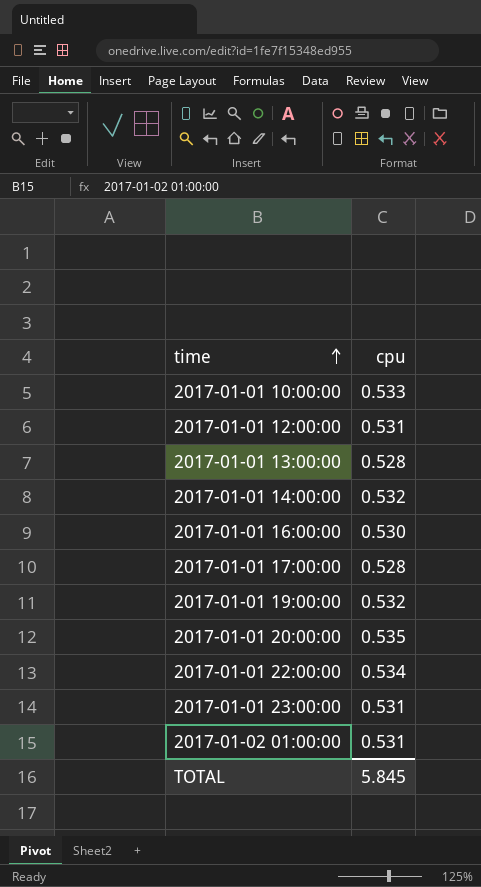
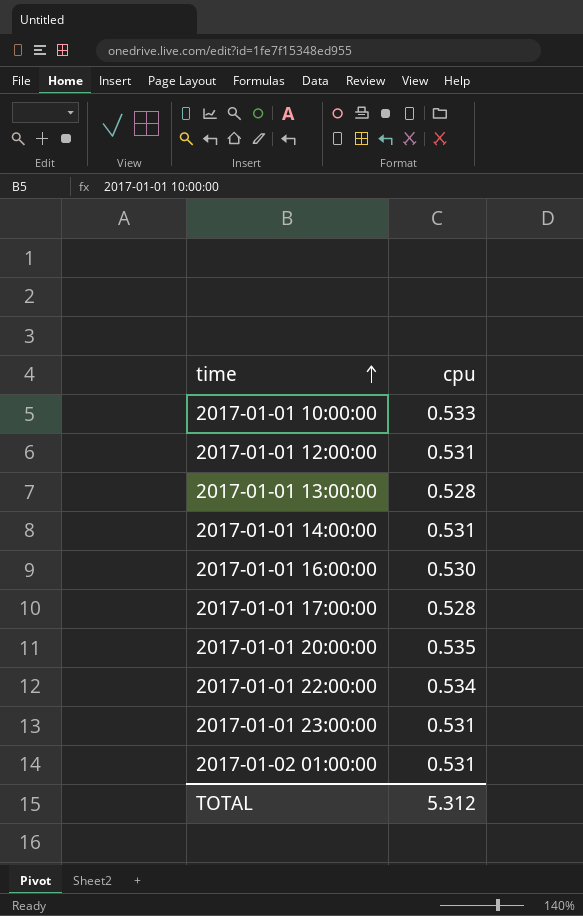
row 2017-01-01 19:00:00: 0.532 -> none
2017-01-01 14:00:00 | cpu: 0.532 -> 0.531
TOTAL | cpu: 5.845 -> 5.312

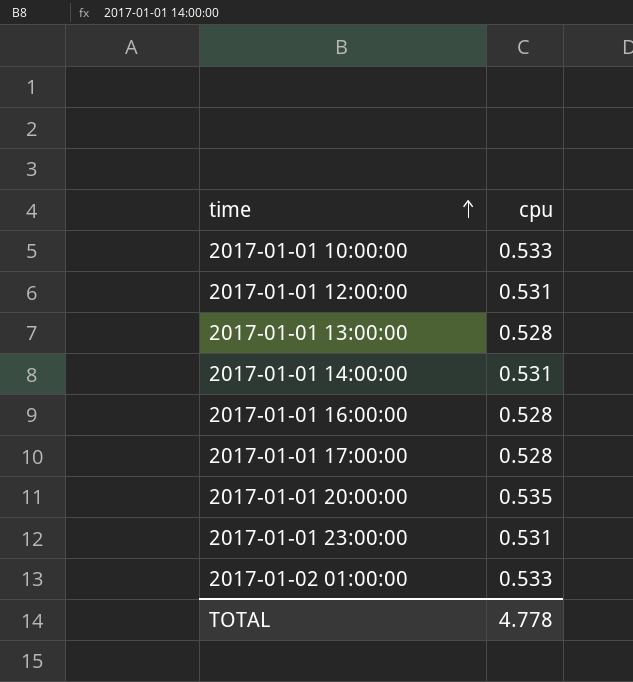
row 2017-01-01 22:00:00: 0.534 -> none
2017-01-01 16:00:00 | cpu: 0.530 -> 0.528
2017-01-02 01:00:00 | cpu: 0.531 -> 0.533
TOTAL | cpu: 5.312 -> 4.778

